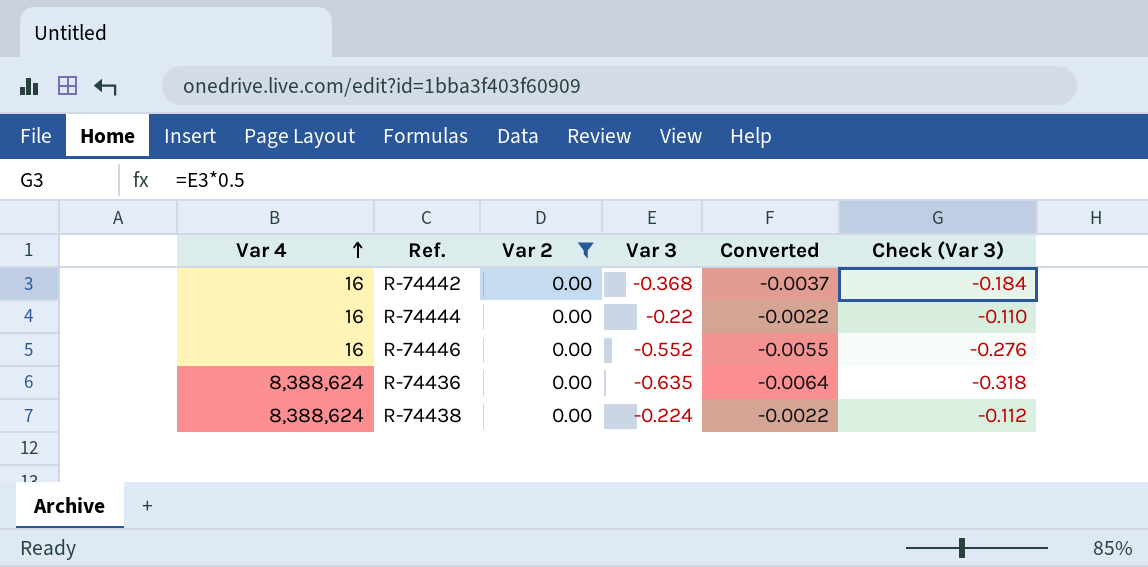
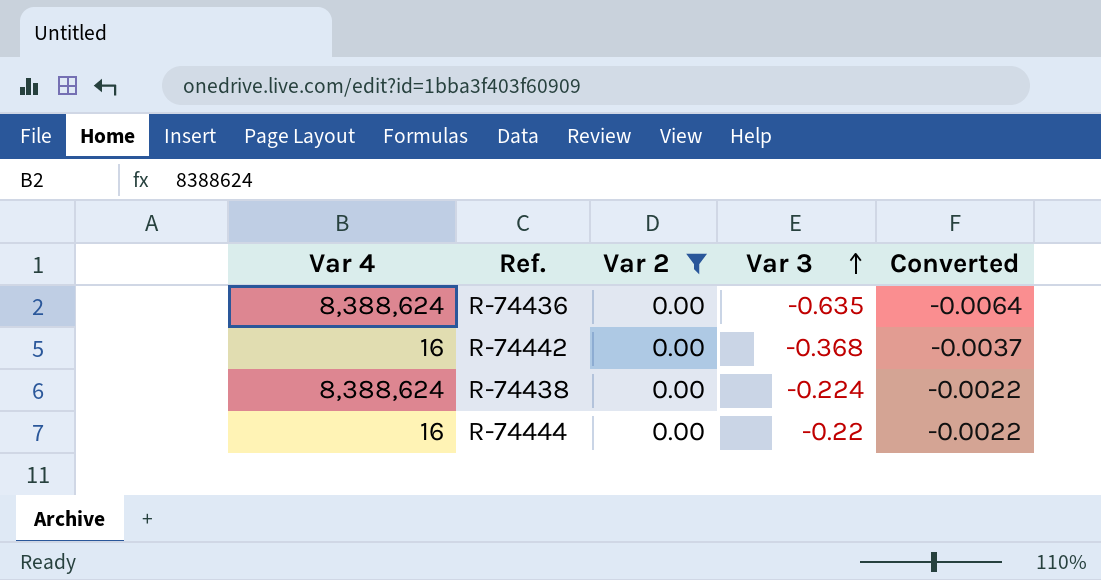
row order: Var 4 ascending -> Var 3 ascending
column Check (Var 3) | formula: [Var 3] * 0.5 -> none
row R-74446: 16 | 0.00 | -0.552 | -0.0055 | -0.276 -> none

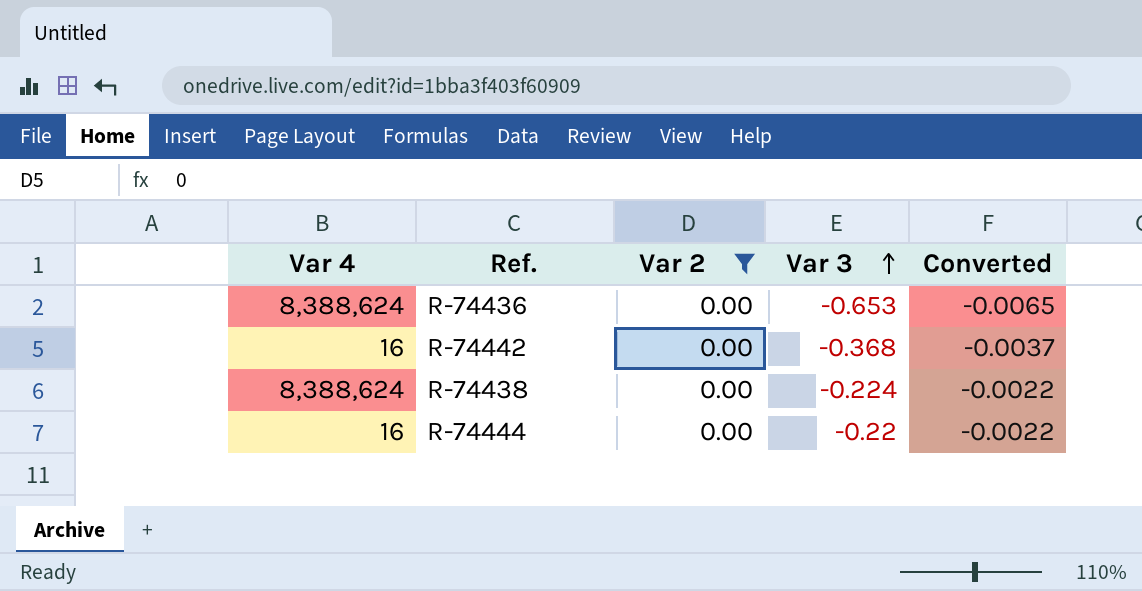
R-74436 | Var 3: -0.635 -> -0.653
R-74436 | Converted: -0.0064 -> -0.0065

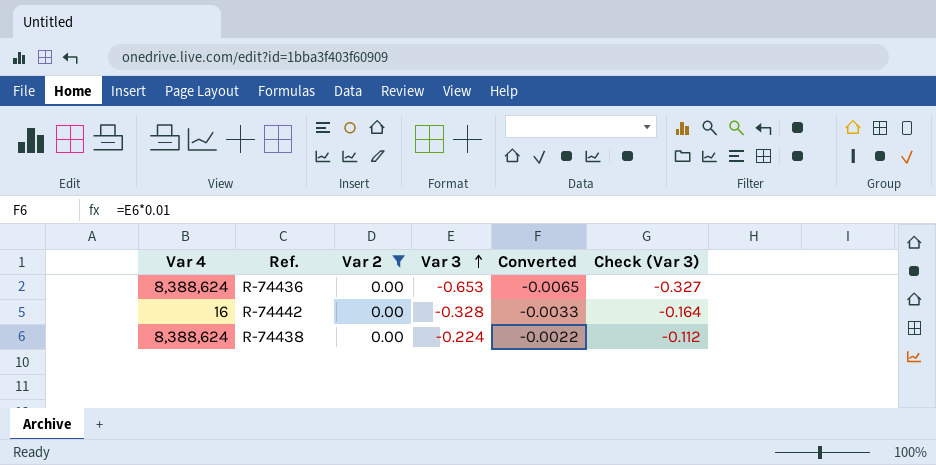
column Check (Var 3) | formula: none -> [Var 3] * 0.5
row R-74444: 16 | 0.00 | -0.22 | -0.0022 -> none
R-74442 | Var 3: -0.368 -> -0.328
R-74442 | Converted: -0.0037 -> -0.0033

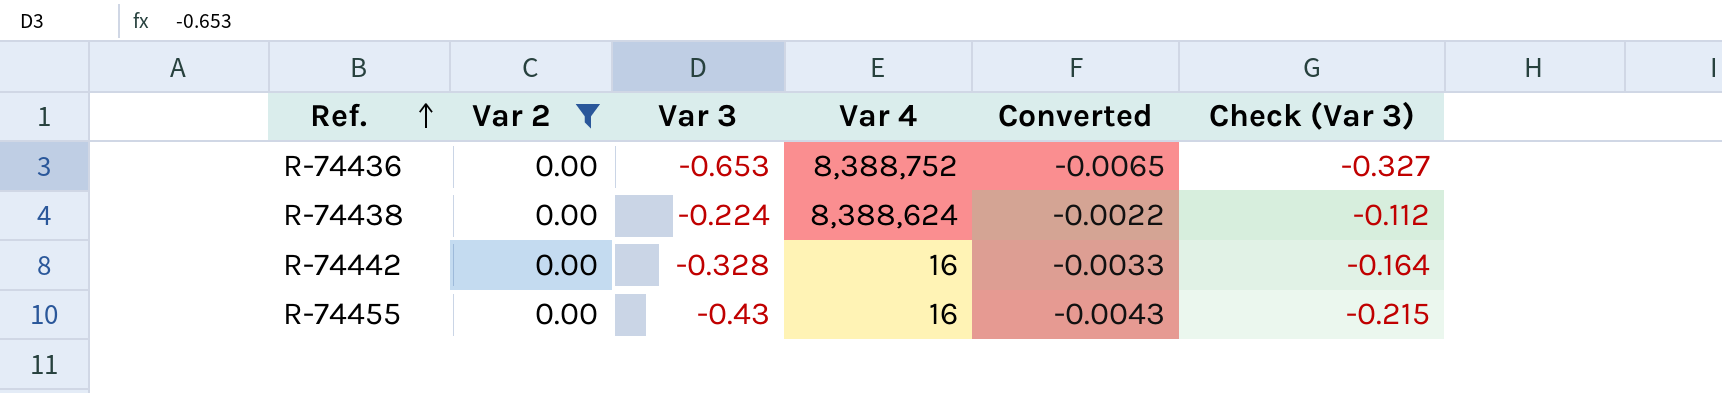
row order: Var 3 ascending -> Ref. ascending
column Var 4 | position: 1 -> 4
R-74436 | Var 4: 8,388,624 -> 8,388,752
row R-74455: none -> 0.00 | -0.43 | 16 | -0.0043 | -0.215

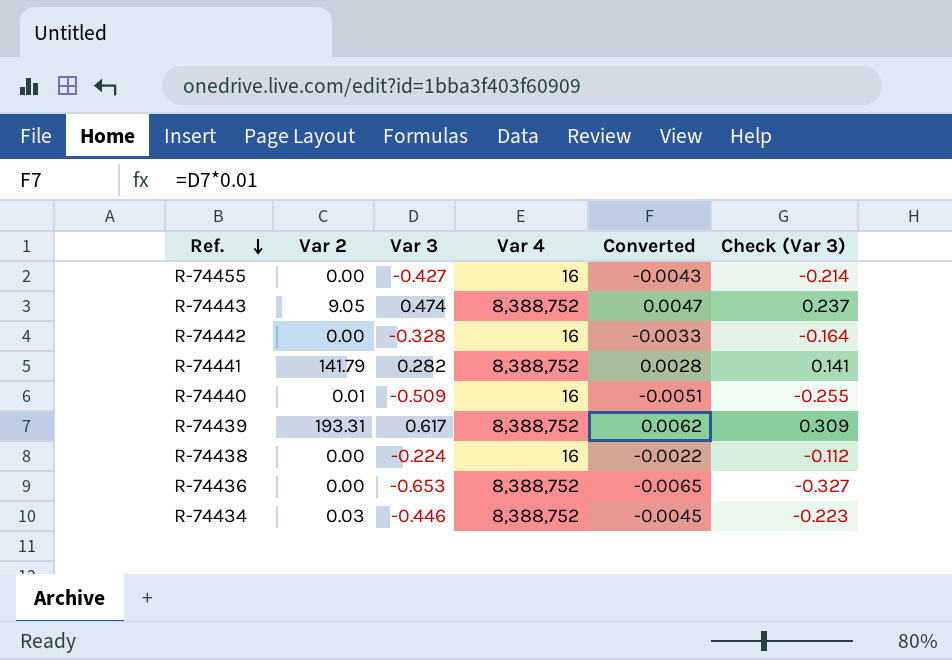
filter: Var 2 = 0.00 -> none
row order: Ref. ascending -> Ref. descending
R-74455 | Var 3: -0.43 -> -0.427
R-74455 | Check (Var 3): -0.215 -> -0.214
R-74438 | Var 4: 8,388,624 -> 16

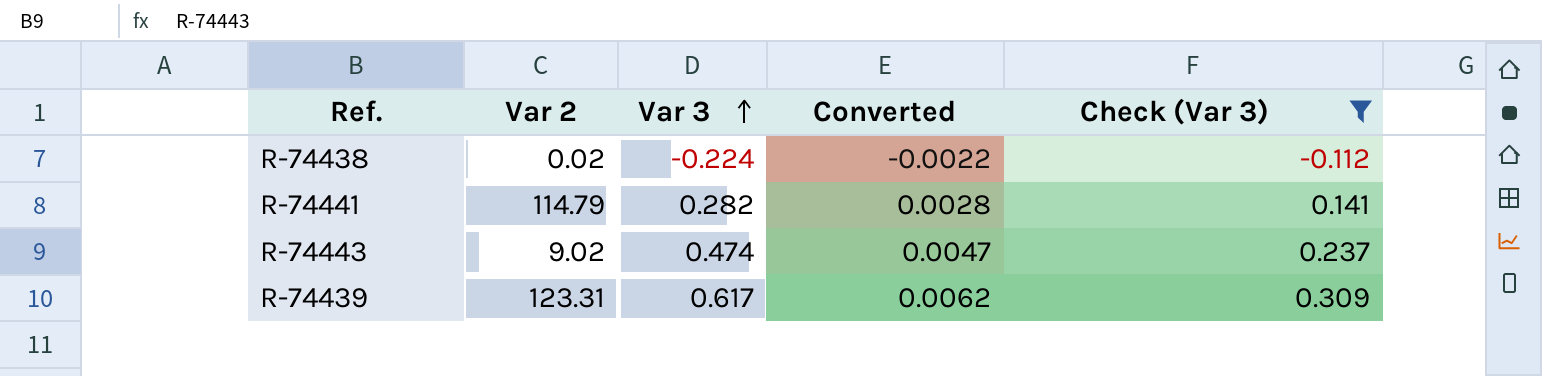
filter: none -> Check (Var 3) >= -0.112
row order: Ref. descending -> Var 3 ascending
column Var 4 | position: 4 -> none
R-74438 | Var 2: 0.00 -> 0.02
R-74441 | Var 2: 141.79 -> 114.79
R-74443 | Var 2: 9.05 -> 9.02
R-74439 | Var 2: 193.31 -> 123.31

